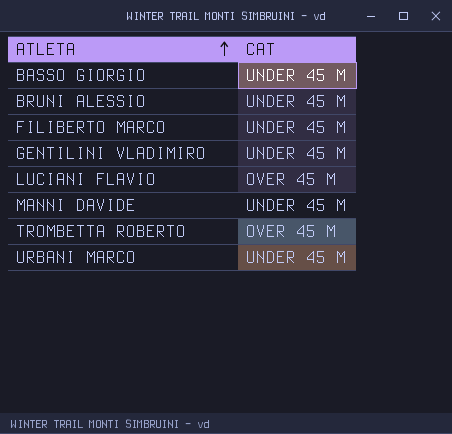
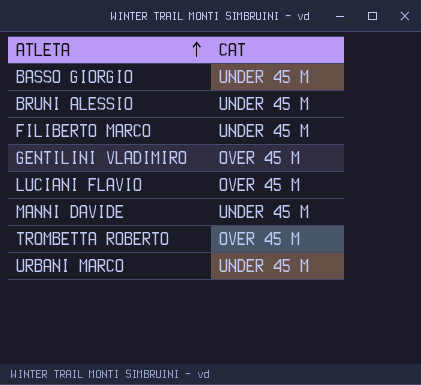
GENTILINI VLADIMIRO | CAT: UNDER 45 M -> OVER 45 M

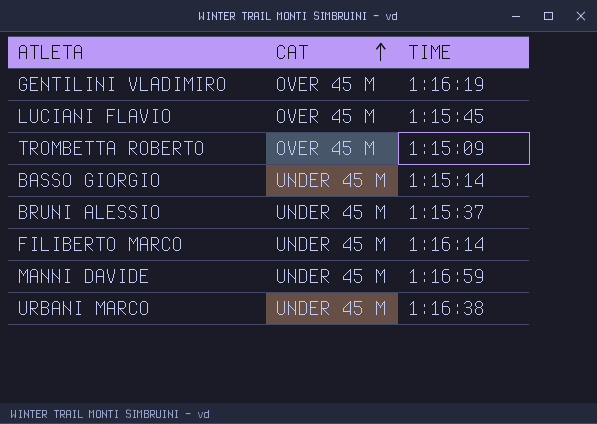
row order: ATLETA ascending -> CAT ascending
column TIME | position: none -> 3

